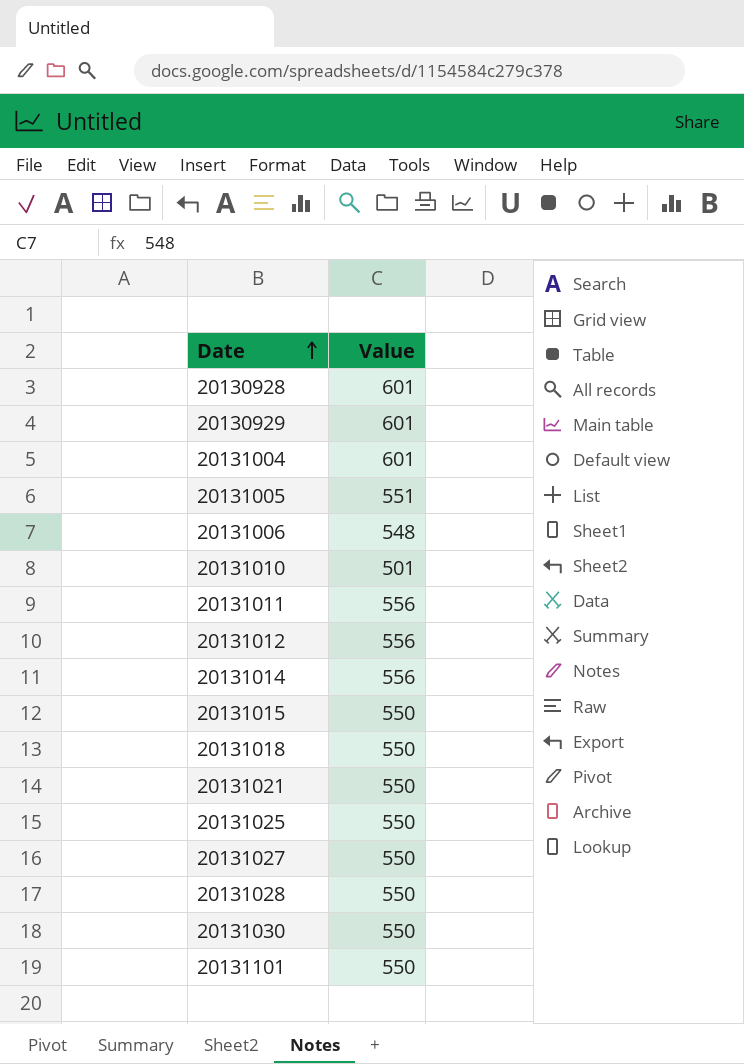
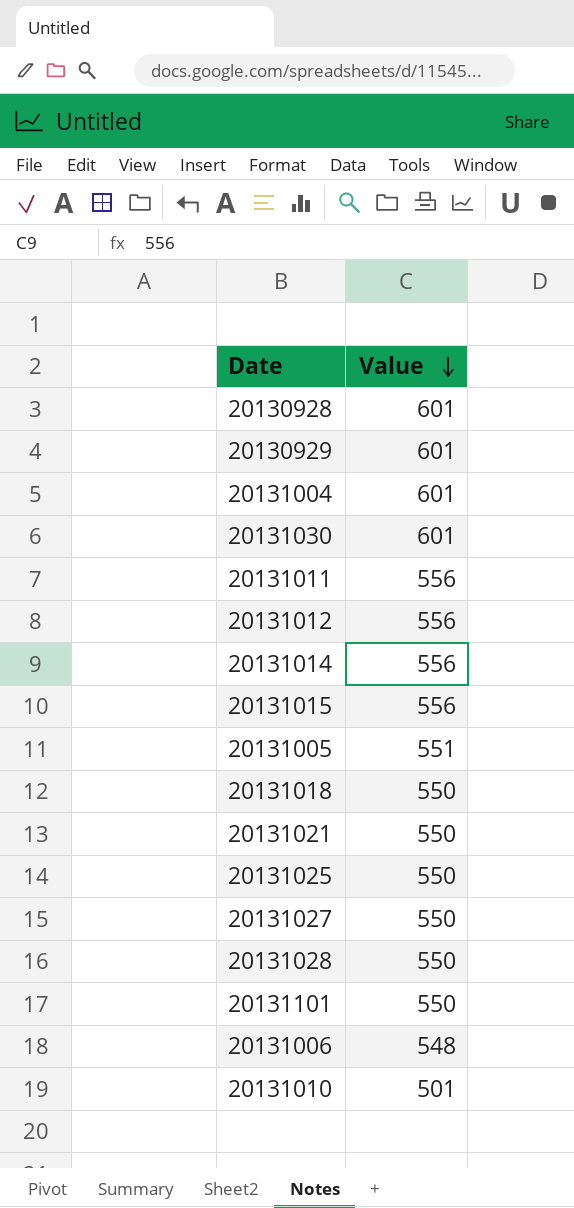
row order: Date ascending -> Value descending
20131030 | Value: 550 -> 601
20131015 | Value: 550 -> 556

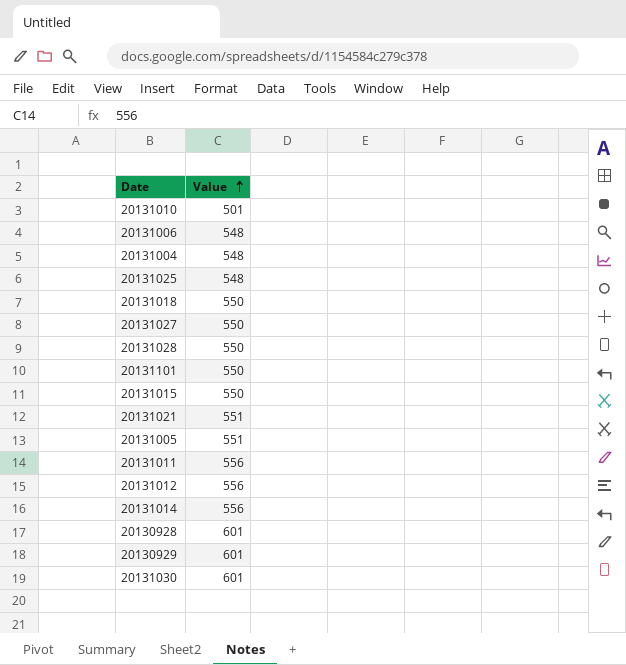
row order: Value descending -> Value ascending
20131004 | Value: 601 -> 548
20131025 | Value: 550 -> 548
20131015 | Value: 556 -> 550
20131021 | Value: 550 -> 551

